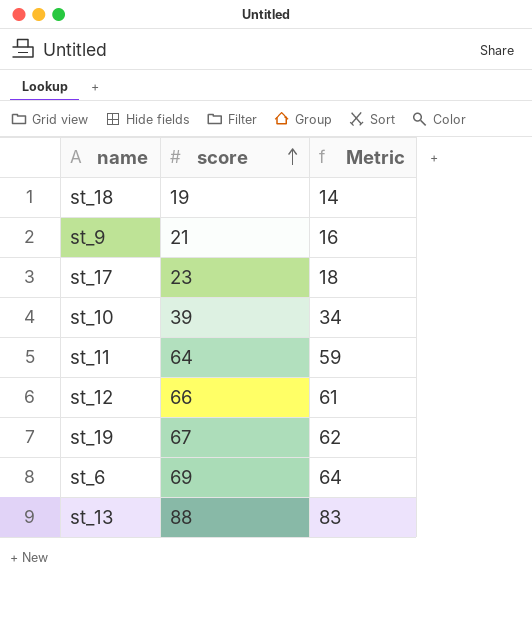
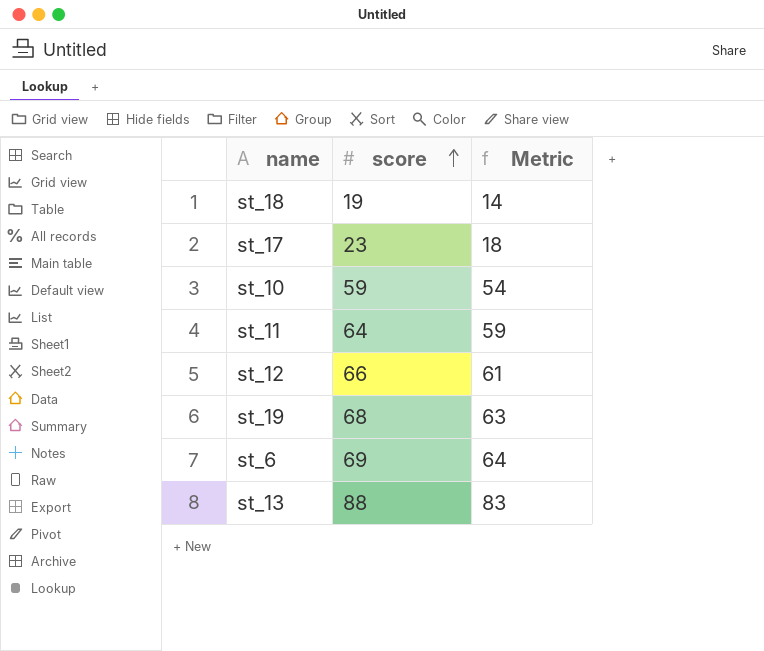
row st_9: 21 | 16 -> none
st_10 | score: 39 -> 59
st_10 | Metric: 34 -> 54
st_19 | score: 67 -> 68
st_19 | Metric: 62 -> 63

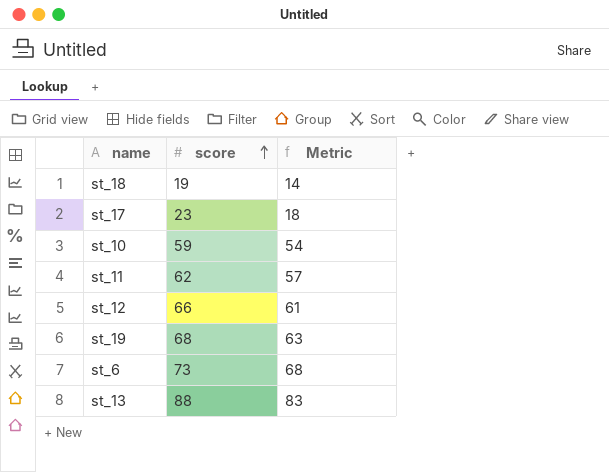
st_11 | score: 64 -> 62
st_11 | Metric: 59 -> 57
st_6 | score: 69 -> 73
st_6 | Metric: 64 -> 68

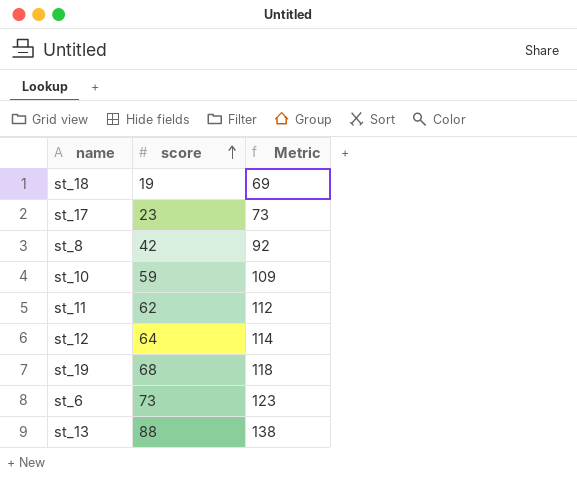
column Metric | formula: [score] - 5 -> [score] + 50
row st_8: none -> 42 | 92
st_12 | score: 66 -> 64

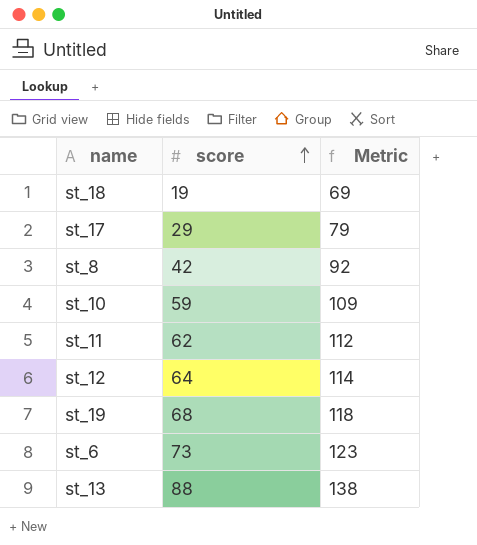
st_17 | score: 23 -> 29
st_17 | Metric: 73 -> 79

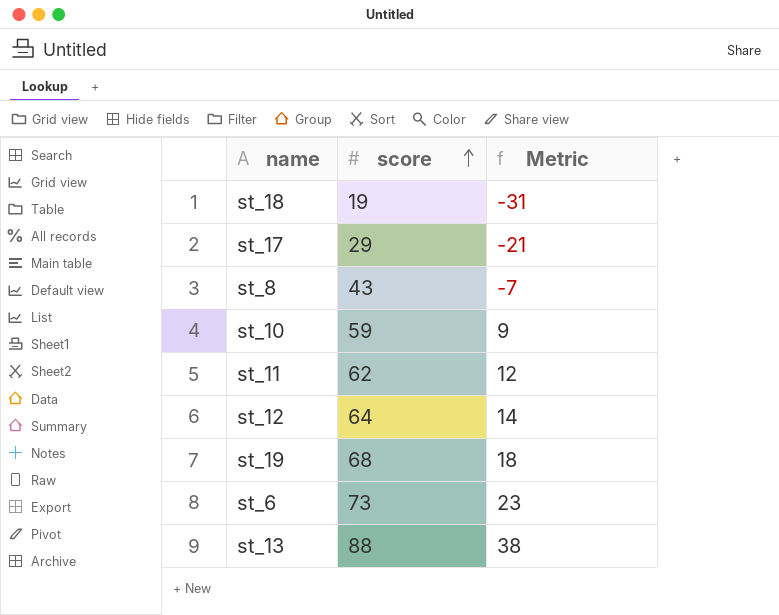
column Metric | formula: [score] + 50 -> [score] - 50
st_8 | score: 42 -> 43

